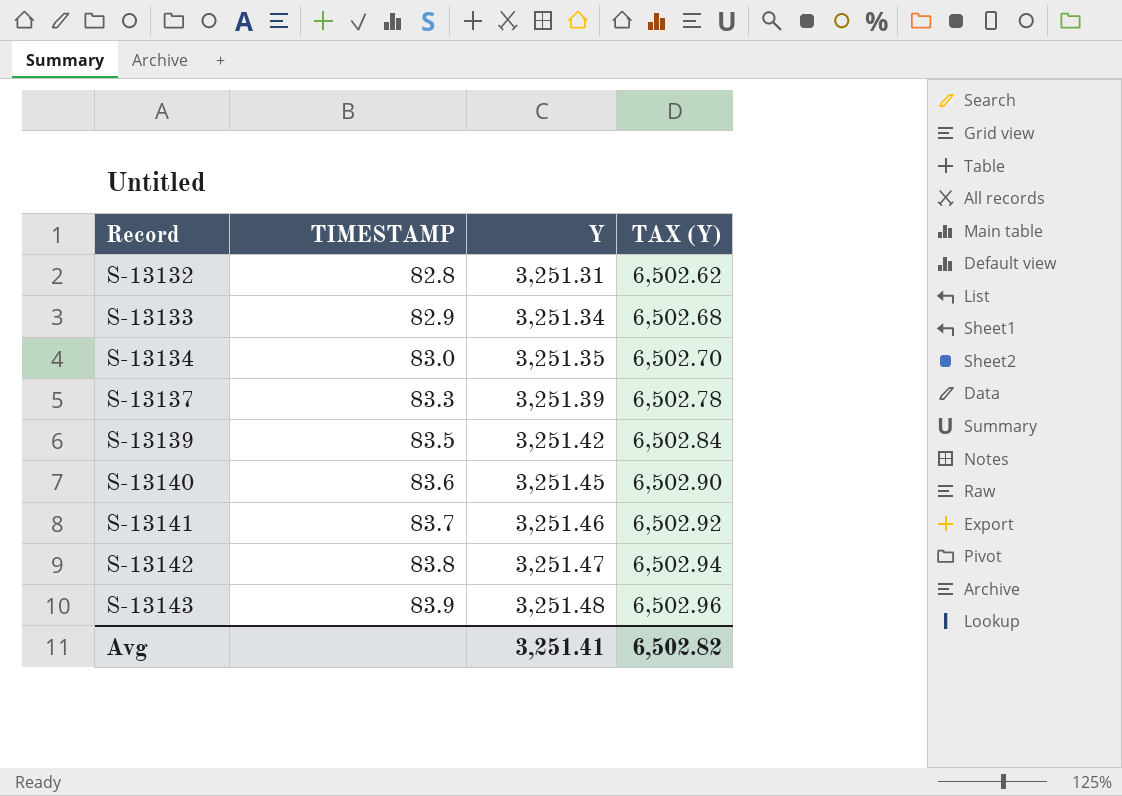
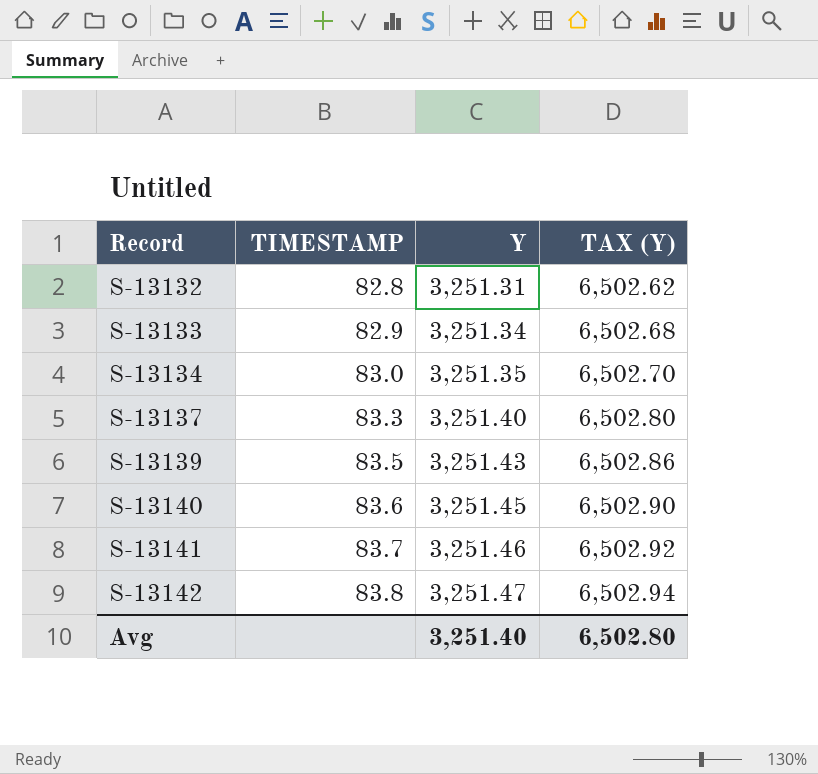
row S-13143: 83.9 | 3,251.48 | 6,502.96 -> none
S-13137 | Y: 3,251.39 -> 3,251.40
S-13137 | TAX (Y): 6,502.78 -> 6,502.80
S-13139 | Y: 3,251.42 -> 3,251.43
S-13139 | TAX (Y): 6,502.84 -> 6,502.86
Avg | Y: 3,251.41 -> 3,251.40
Avg | TAX (Y): 6,502.82 -> 6,502.80

